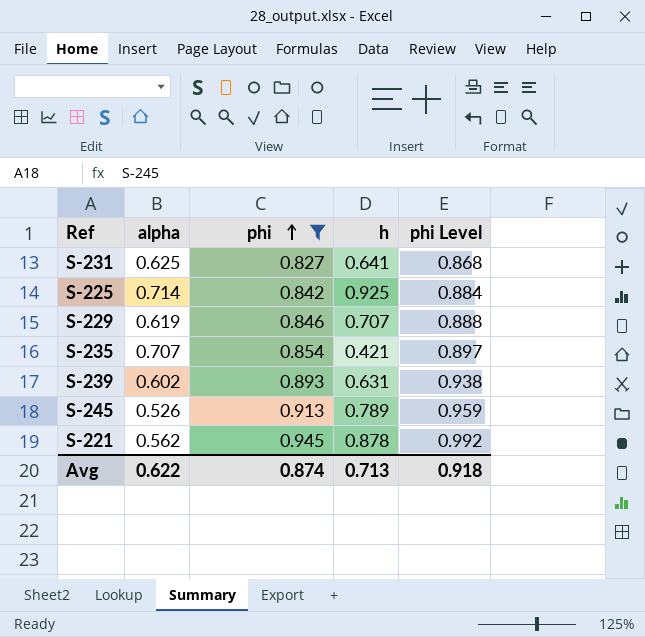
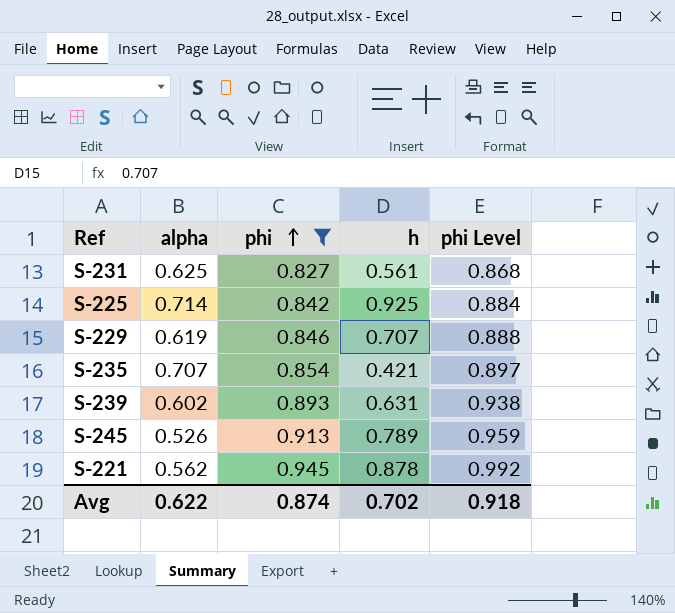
S-231 | h: 0.641 -> 0.561
Avg | h: 0.713 -> 0.702

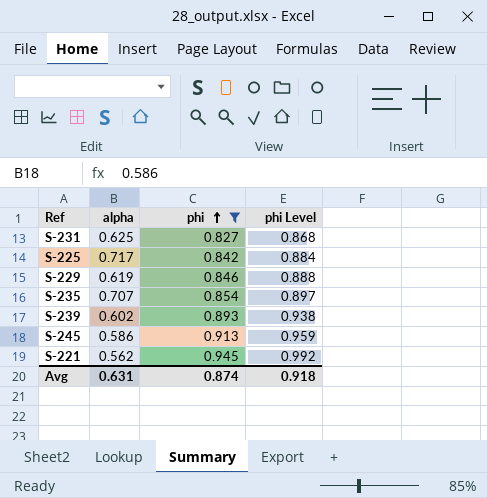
column h | position: 4 -> none
S-225 | alpha: 0.714 -> 0.717
S-245 | alpha: 0.526 -> 0.586
Avg | alpha: 0.622 -> 0.631

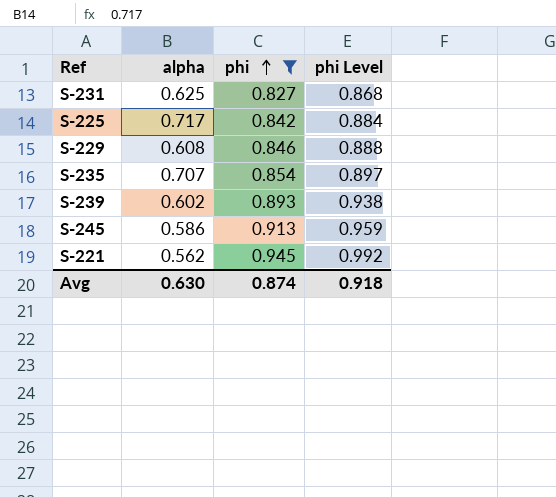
S-229 | alpha: 0.619 -> 0.608
Avg | alpha: 0.631 -> 0.630

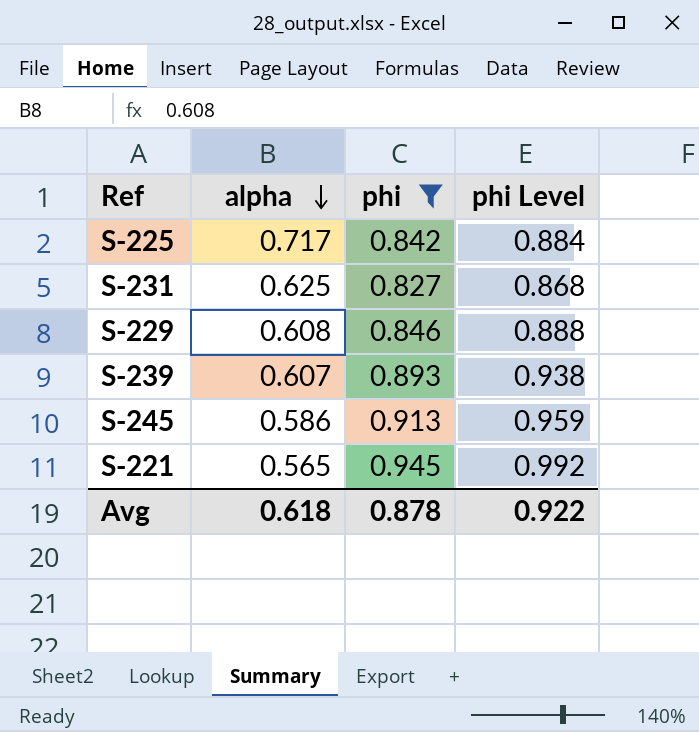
row order: phi ascending -> alpha descending
row S-235: 0.707 | 0.854 | 0.897 -> none
S-239 | alpha: 0.602 -> 0.607
S-221 | alpha: 0.562 -> 0.565
Avg | alpha: 0.630 -> 0.618
Avg | phi: 0.874 -> 0.878
Avg | phi Level: 0.918 -> 0.922

